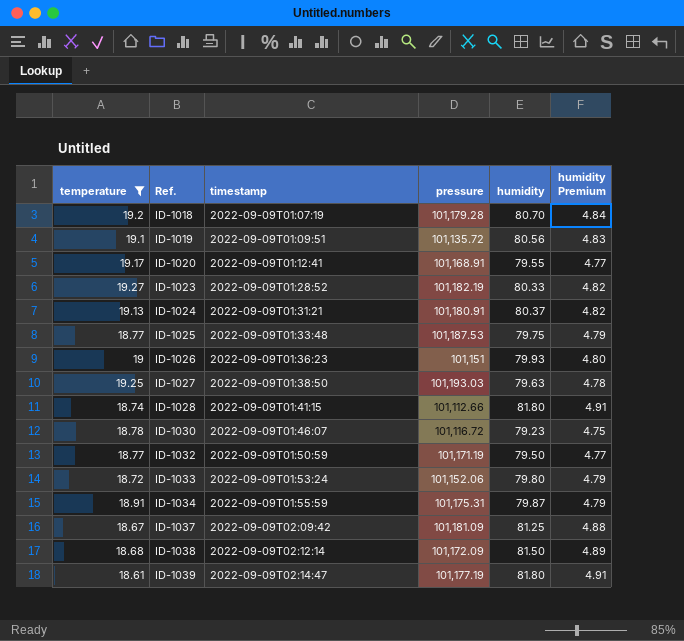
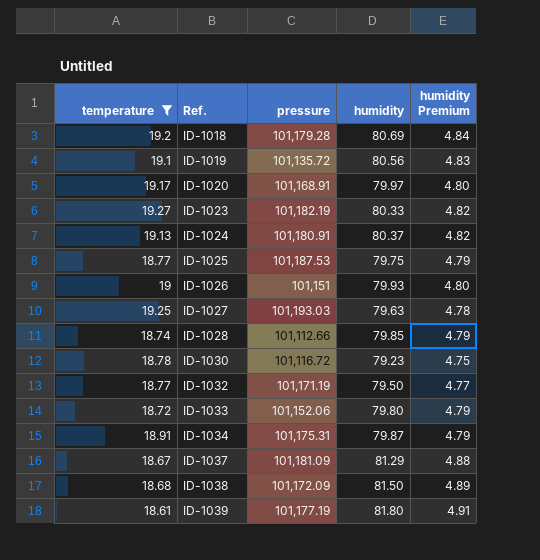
column timestamp | position: 3 -> none
ID-1018 | humidity: 80.70 -> 80.69
ID-1020 | humidity: 79.55 -> 79.97
ID-1020 | humidity Premium: 4.77 -> 4.80
ID-1028 | humidity: 81.80 -> 79.85
ID-1028 | humidity Premium: 4.91 -> 4.79
ID-1037 | humidity: 81.25 -> 81.29

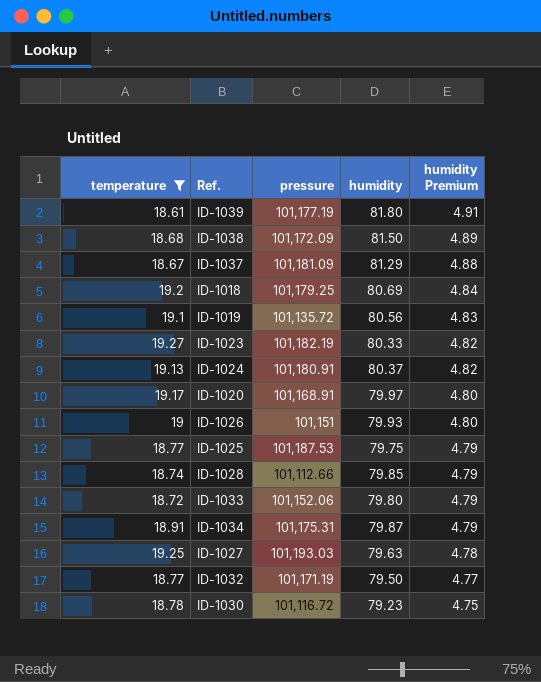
row order: Ref. ascending -> humidity Premium descending
ID-1018 | pressure: 101,179.28 -> 101,179.25

